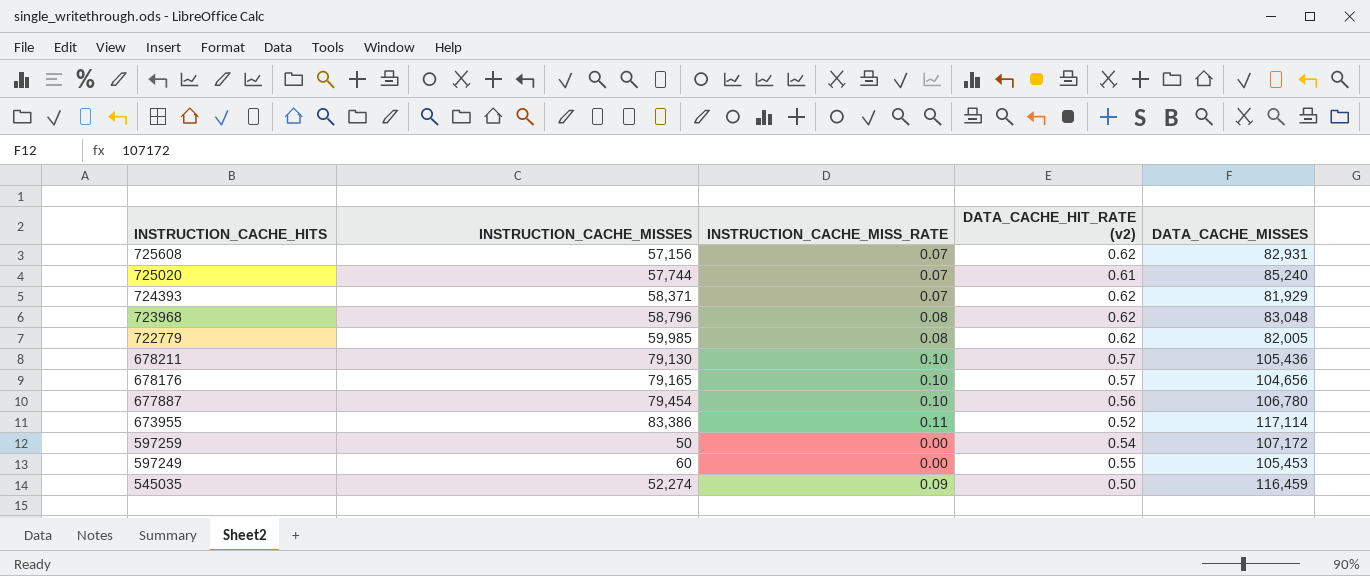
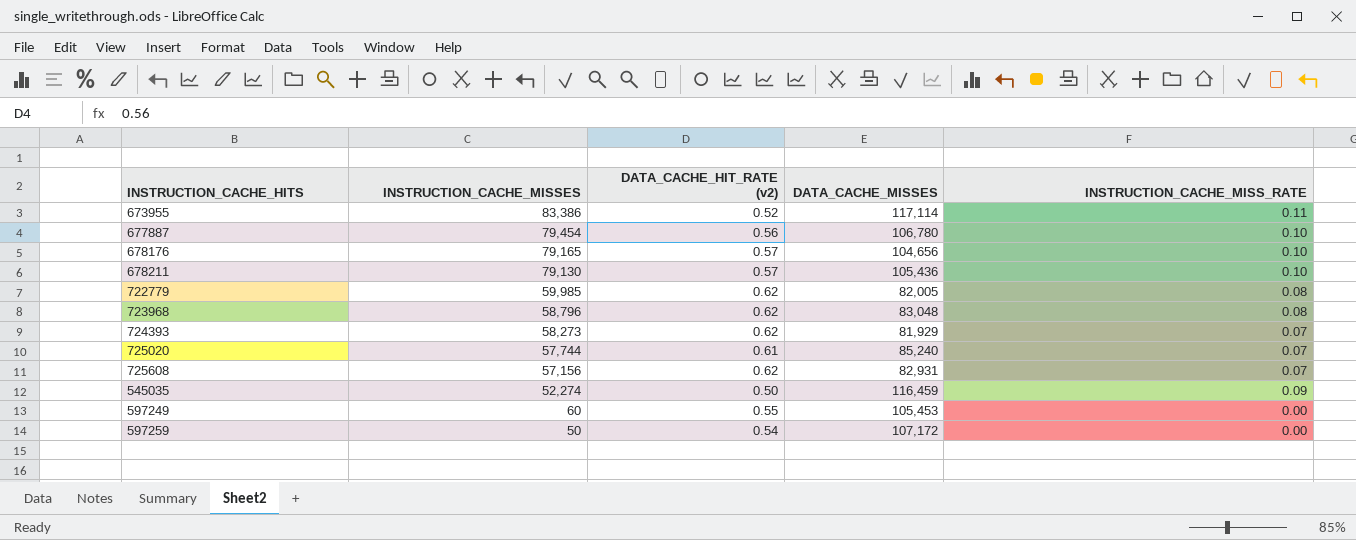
row order: INSTRUCTION_CACHE_HITS descending -> INSTRUCTION_CACHE_MISSES descending
column INSTRUCTION_CACHE_MISS_RATE | position: 3 -> 5
724393 | INSTRUCTION_CACHE_MISSES: 58,371 -> 58,273

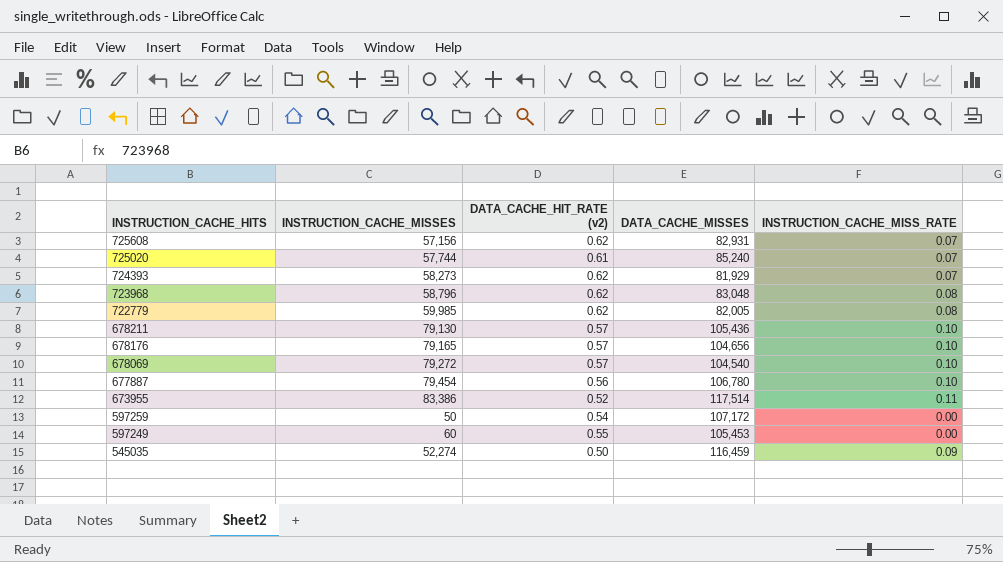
row order: INSTRUCTION_CACHE_MISSES descending -> INSTRUCTION_CACHE_HITS descending
row 678069: none -> 79,272 | 0.57 | 104,540 | 0.10
673955 | DATA_CACHE_MISSES: 117,114 -> 117,514

